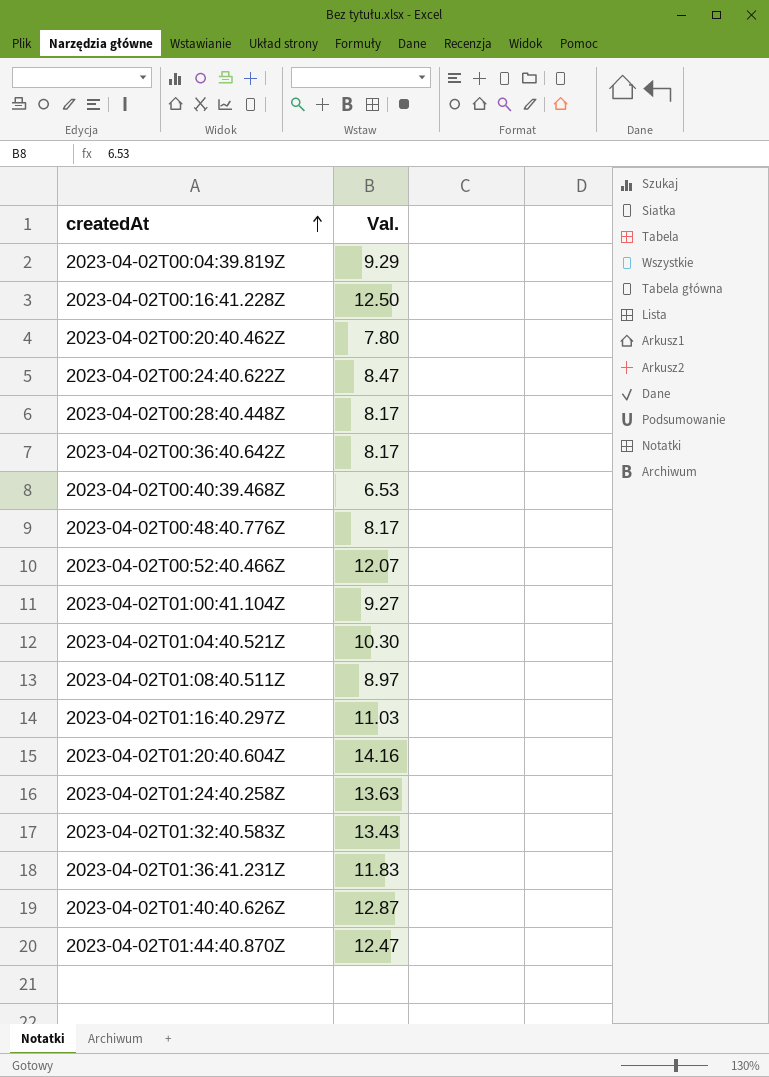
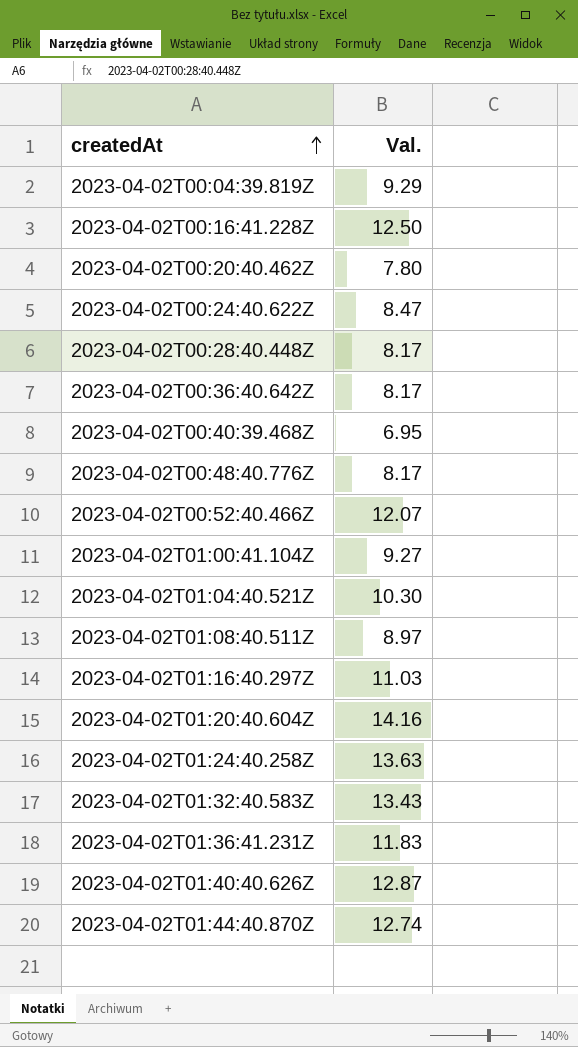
2023-04-02T00:40:39.468Z | Val.: 6.53 -> 6.95
2023-04-02T01:44:40.870Z | Val.: 12.47 -> 12.74

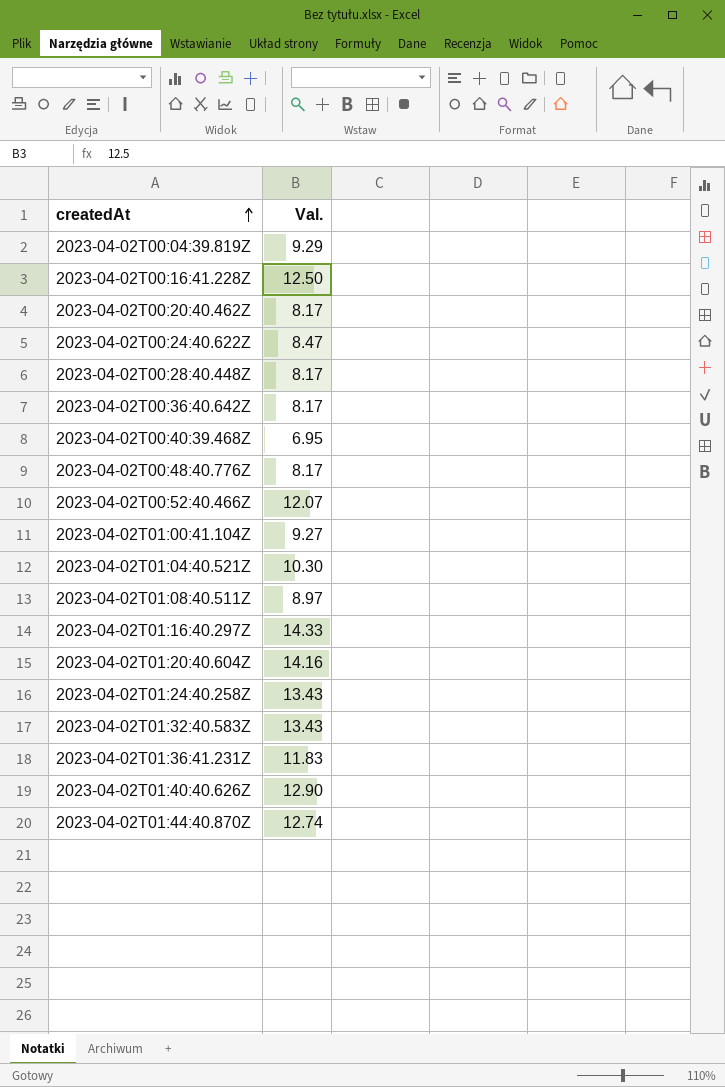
2023-04-02T00:20:40.462Z | Val.: 7.80 -> 8.17
2023-04-02T01:16:40.297Z | Val.: 11.03 -> 14.33
2023-04-02T01:24:40.258Z | Val.: 13.63 -> 13.43
2023-04-02T01:40:40.626Z | Val.: 12.87 -> 12.90

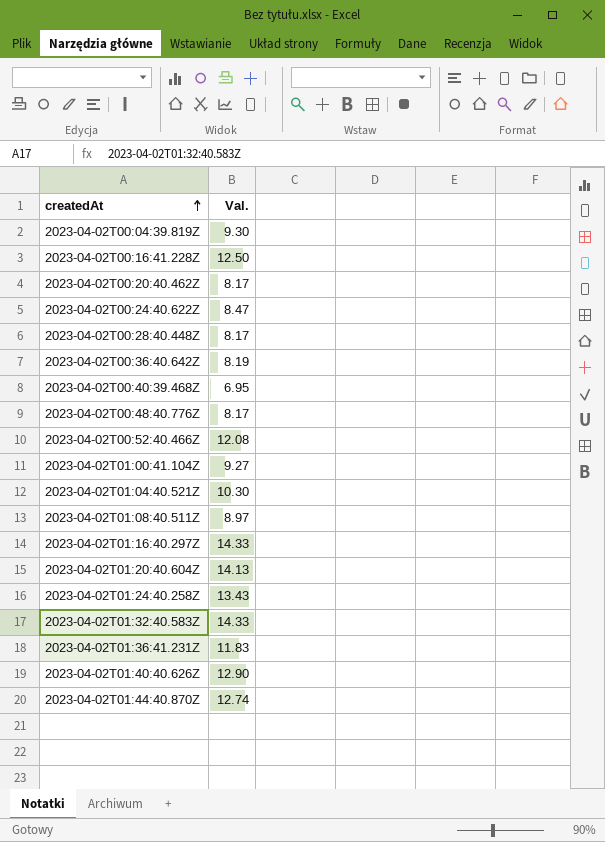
2023-04-02T00:04:39.819Z | Val.: 9.29 -> 9.30
2023-04-02T00:36:40.642Z | Val.: 8.17 -> 8.19
2023-04-02T00:52:40.466Z | Val.: 12.07 -> 12.08
2023-04-02T01:20:40.604Z | Val.: 14.16 -> 14.13
2023-04-02T01:32:40.583Z | Val.: 13.43 -> 14.33

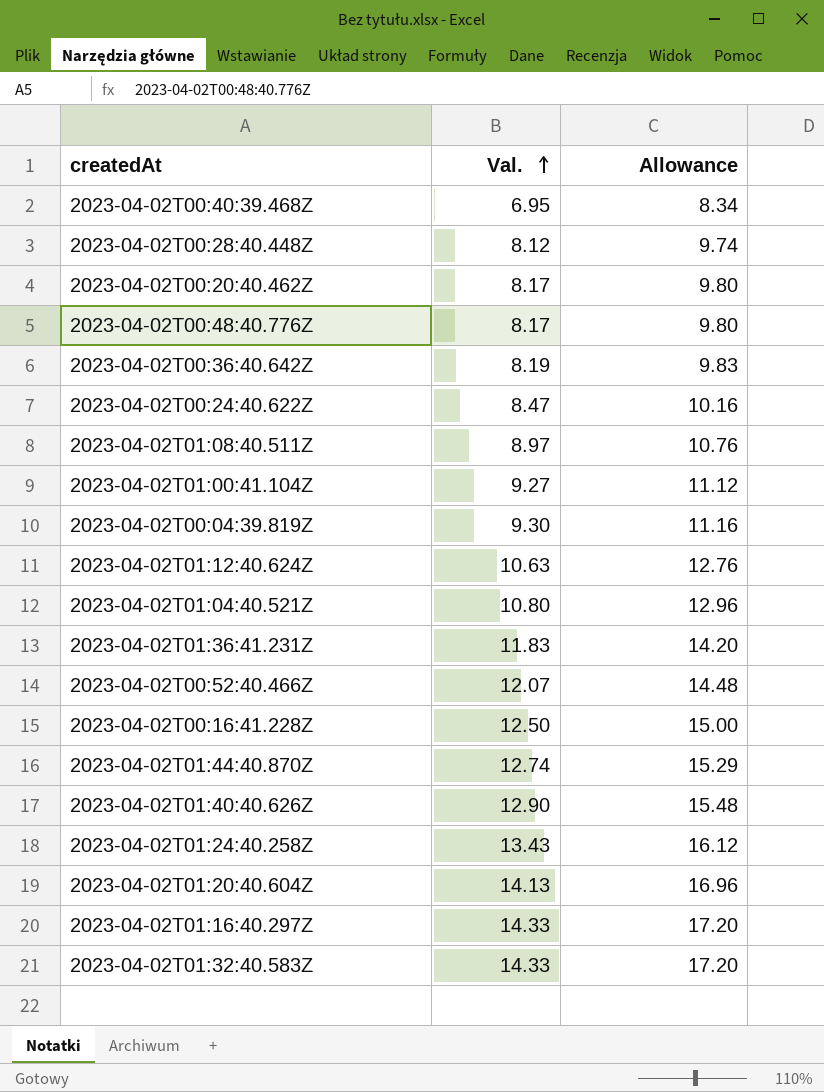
row order: createdAt ascending -> Val. ascending
column Allowance | formula: none -> [Val.] * 1.2
2023-04-02T00:28:40.448Z | Val.: 8.17 -> 8.12
row 2023-04-02T01:12:40.624Z: none -> 10.63 | 12.76
2023-04-02T01:04:40.521Z | Val.: 10.30 -> 10.80
2023-04-02T00:52:40.466Z | Val.: 12.08 -> 12.07

